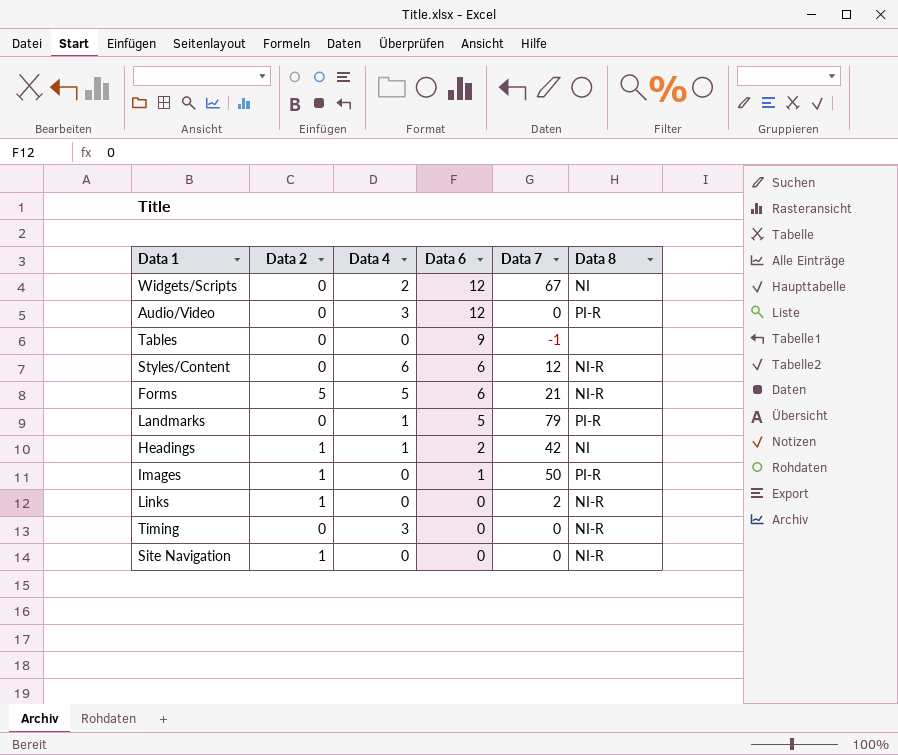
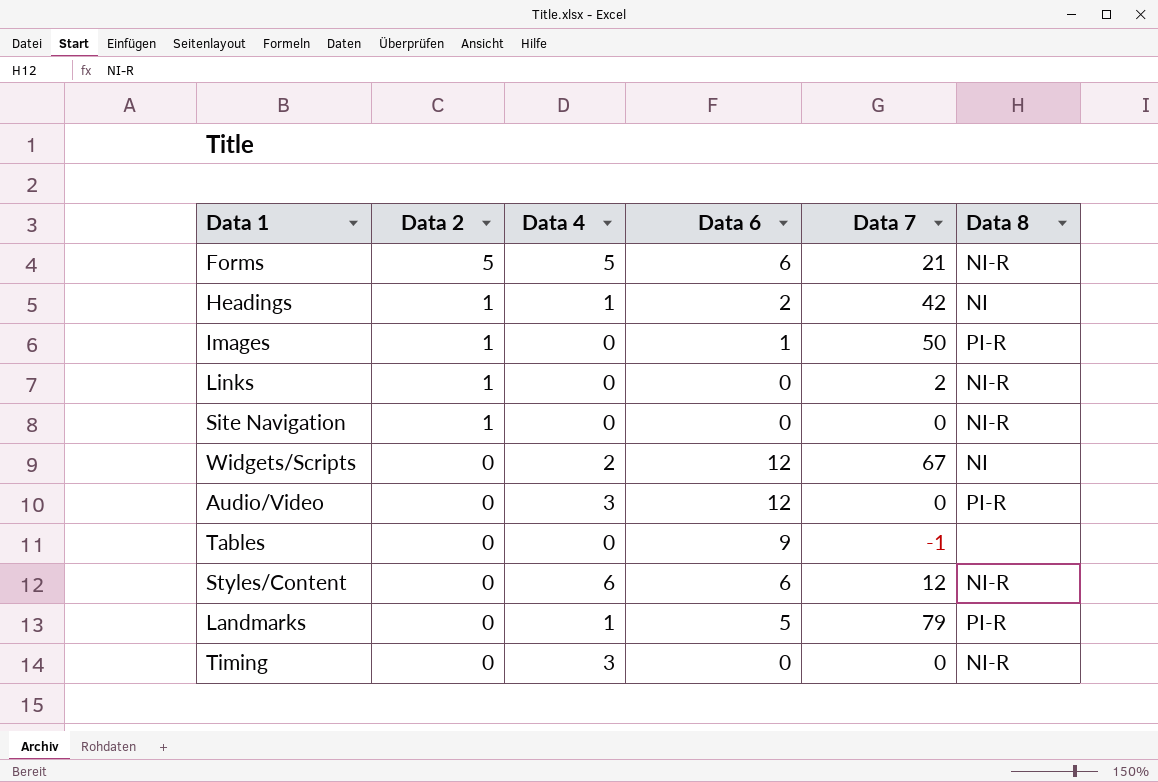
row order: Data 6 descending -> Data 2 descending

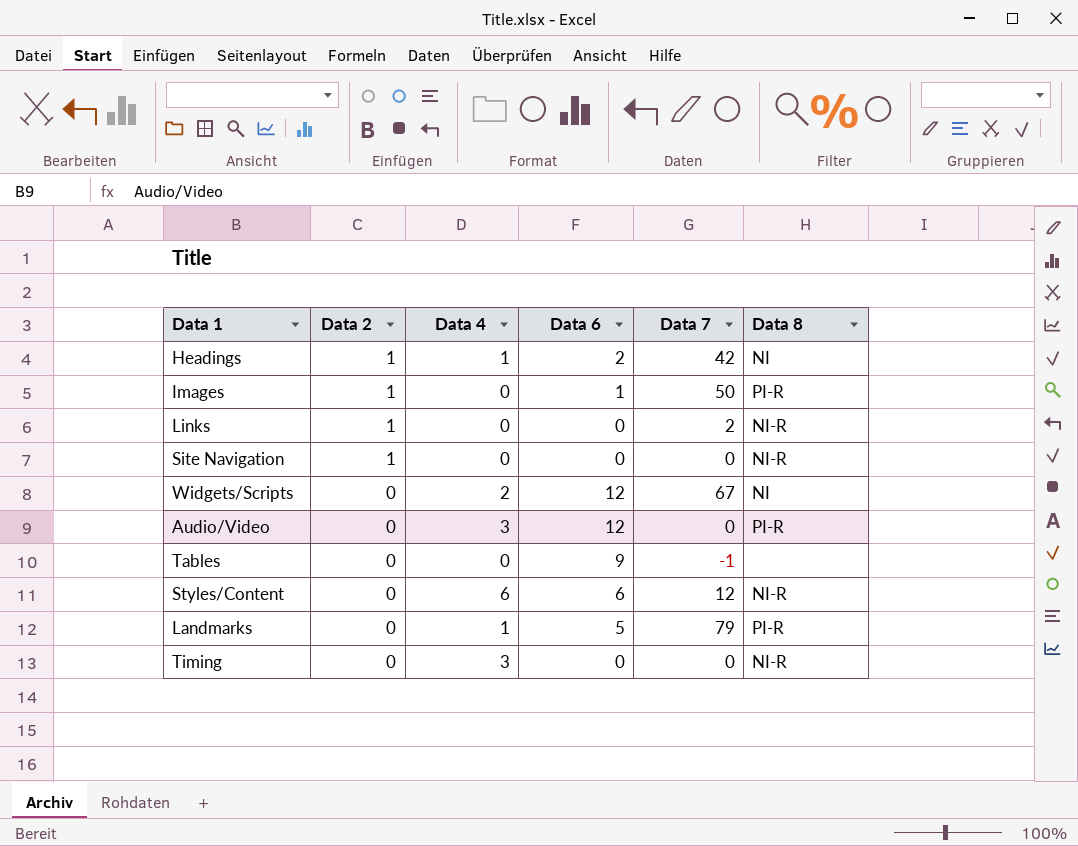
row Forms: 5 | 5 | 6 | 21 | NI-R -> none

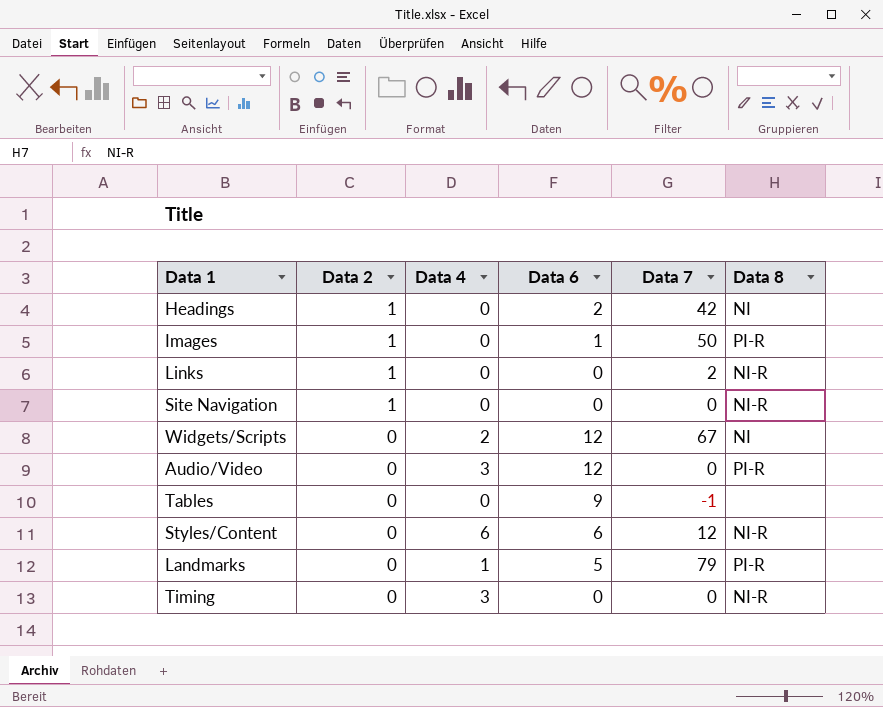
Headings | Data 4: 1 -> 0

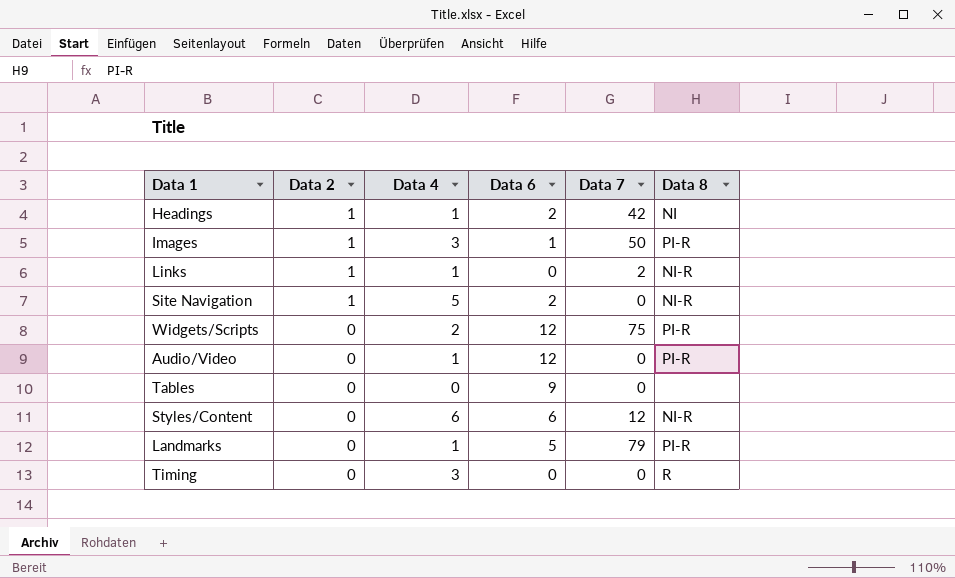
Headings | Data 4: 0 -> 1
Images | Data 4: 0 -> 3
Links | Data 4: 0 -> 1
Site Navigation | Data 4: 0 -> 5
Site Navigation | Data 6: 0 -> 2
Widgets/Scripts | Data 7: 67 -> 75
Widgets/Scripts | Data 8: NI -> PI-R
Audio/Video | Data 4: 3 -> 1
Tables | Data 7: -1 -> 0
Timing | Data 8: NI-R -> R

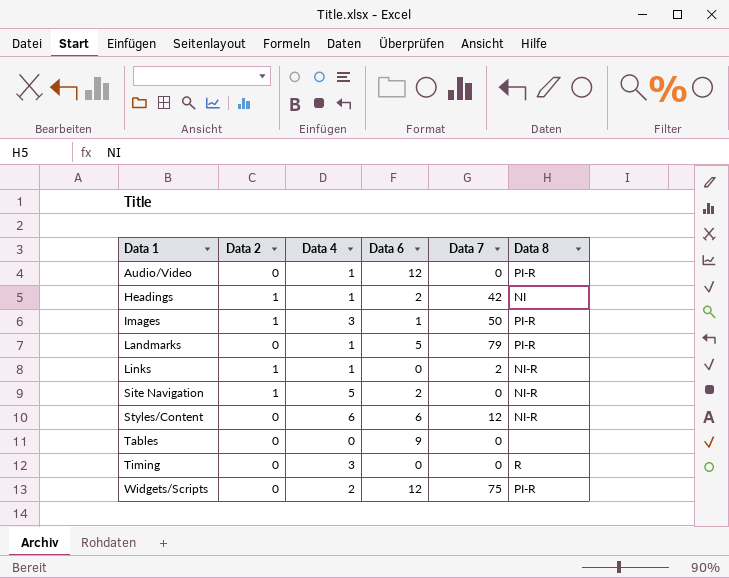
row order: Data 2 descending -> Data 1 ascending

